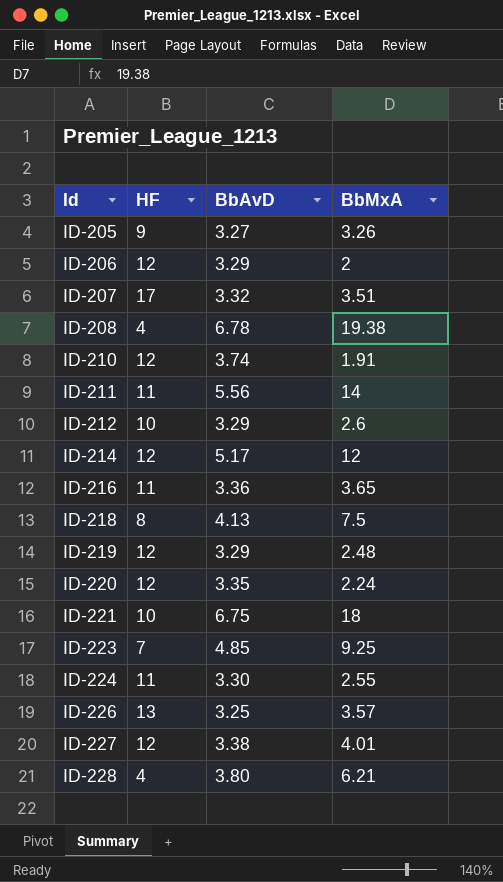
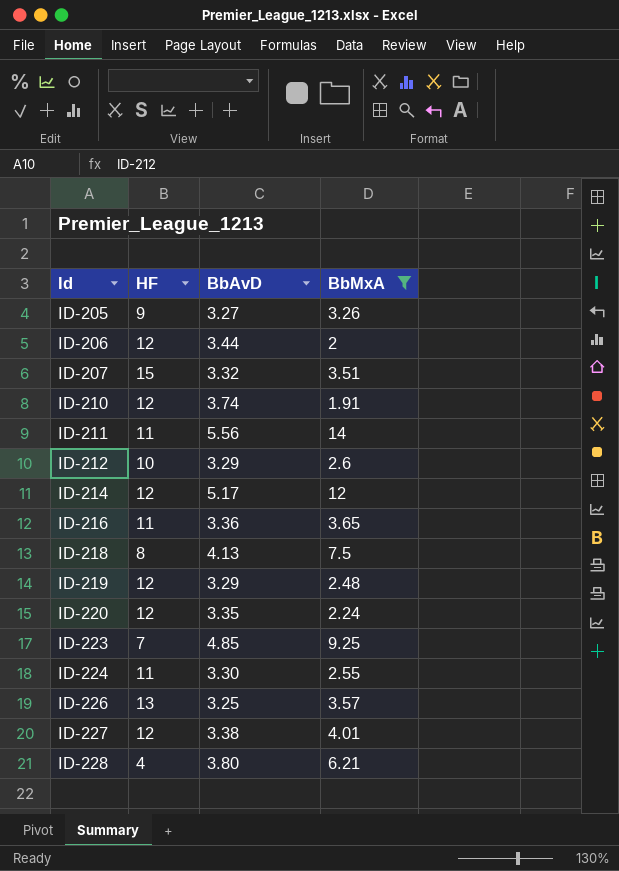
filter: none -> BbMxA <= 14
ID-206 | BbAvD: 3.29 -> 3.44
ID-207 | HF: 17 -> 15

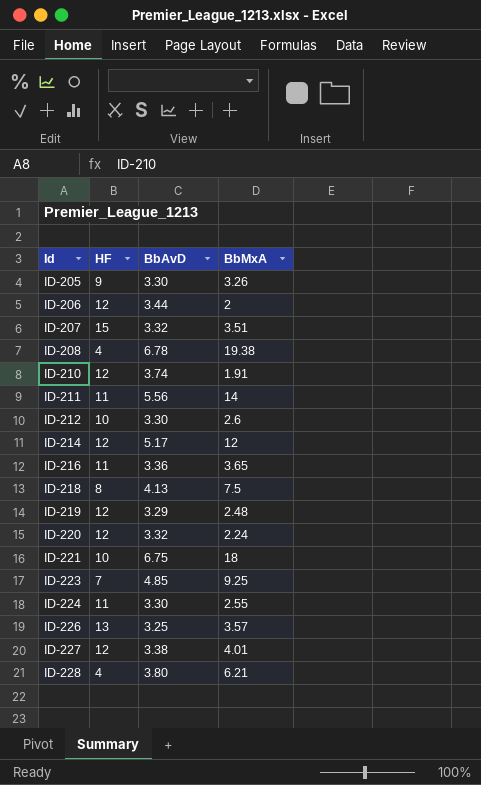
filter: BbMxA <= 14 -> none
ID-205 | BbAvD: 3.27 -> 3.30
ID-212 | BbAvD: 3.29 -> 3.30
ID-220 | BbAvD: 3.35 -> 3.32

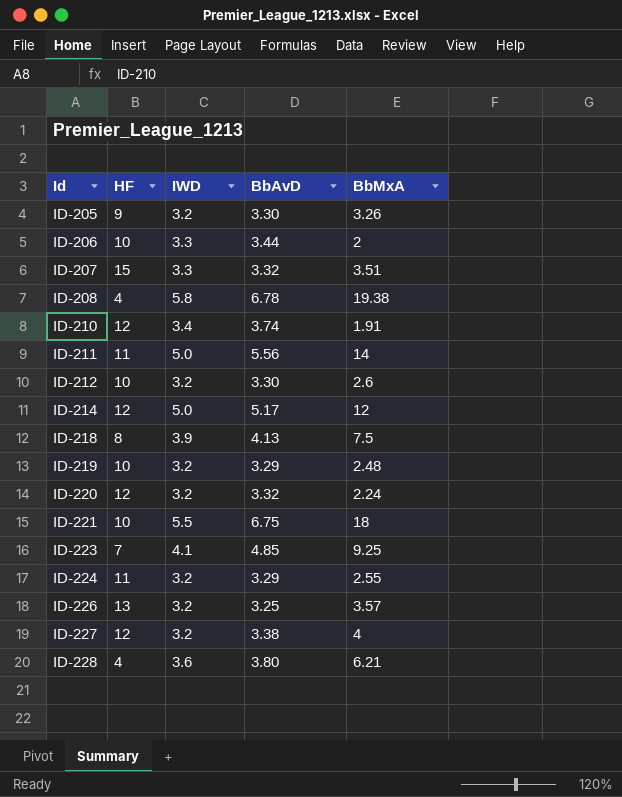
column IWD | position: none -> 3
row ID-216: 11 | 3.36 | 3.65 -> none
ID-206 | HF: 12 -> 10
ID-219 | HF: 12 -> 10
ID-224 | BbAvD: 3.30 -> 3.29
ID-227 | BbMxA: 4.01 -> 4

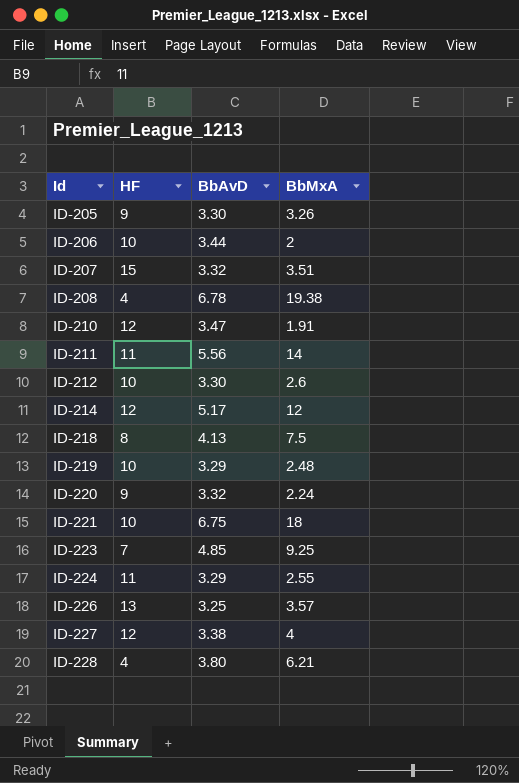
column IWD | position: 3 -> none
ID-210 | BbAvD: 3.74 -> 3.47
ID-220 | HF: 12 -> 9

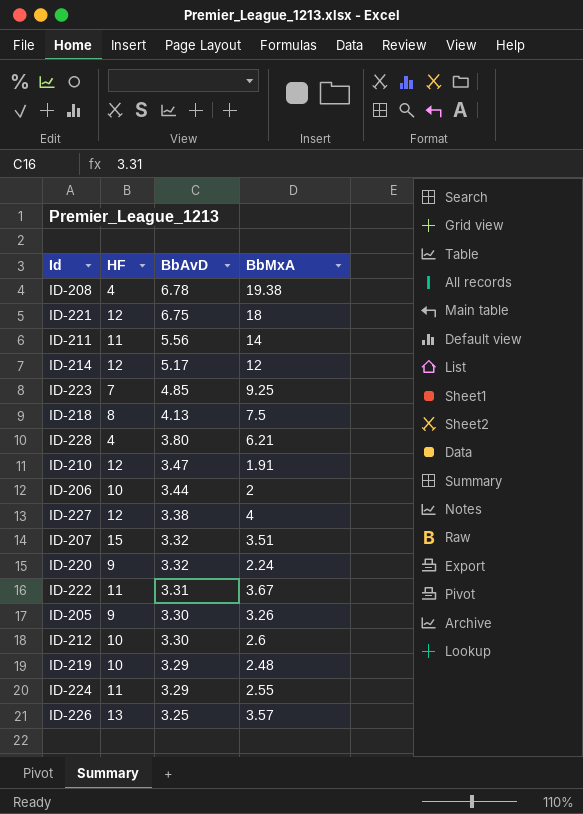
row order: Id ascending -> BbAvD descending
ID-221 | HF: 10 -> 12
row ID-222: none -> 11 | 3.31 | 3.67

